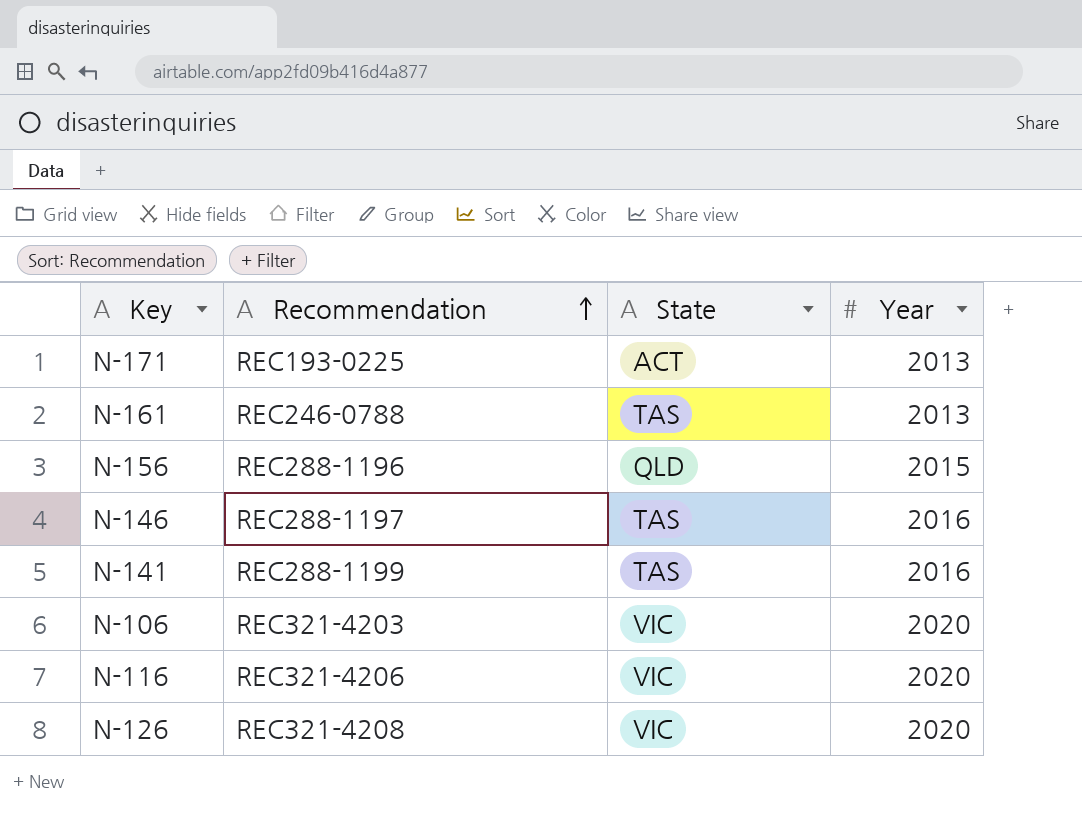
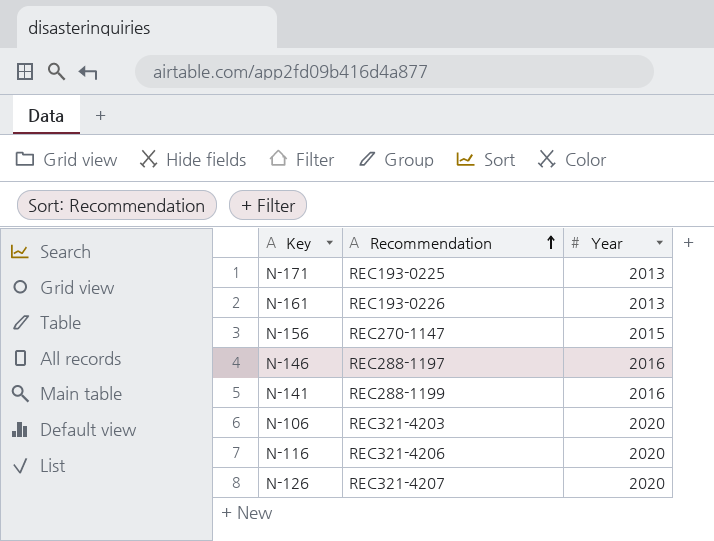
column State | position: 3 -> none
N-161 | Recommendation: REC246-0788 -> REC193-0226
N-156 | Recommendation: REC288-1196 -> REC270-1147
N-126 | Recommendation: REC321-4208 -> REC321-4207

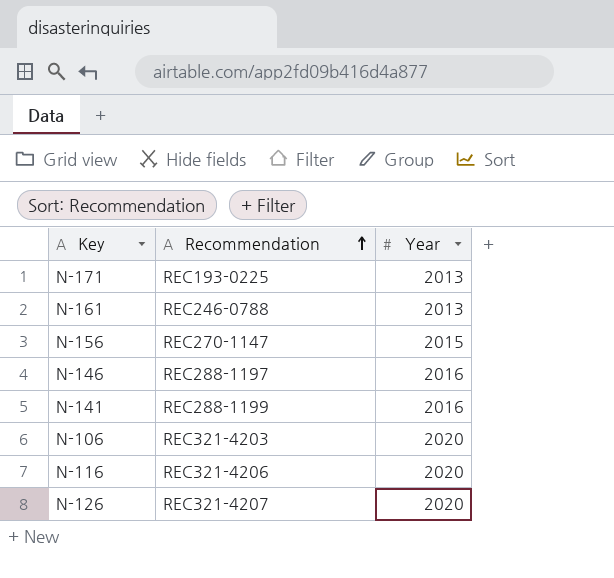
N-161 | Recommendation: REC193-0226 -> REC246-0788

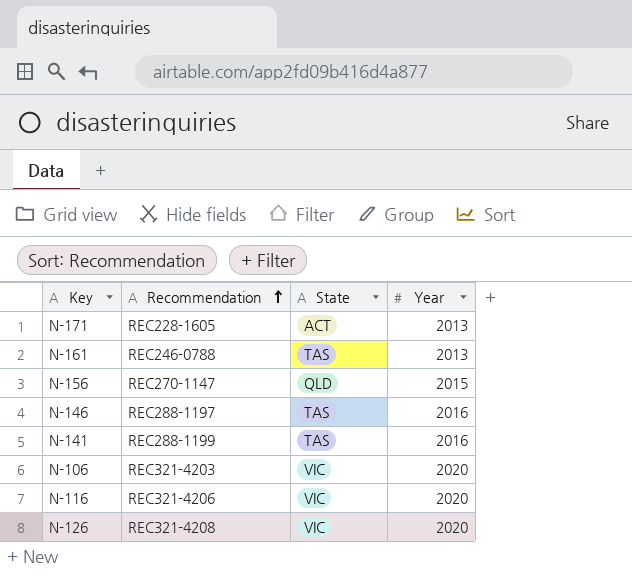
column State | position: none -> 3
N-171 | Recommendation: REC193-0225 -> REC228-1605
N-126 | Recommendation: REC321-4207 -> REC321-4208

